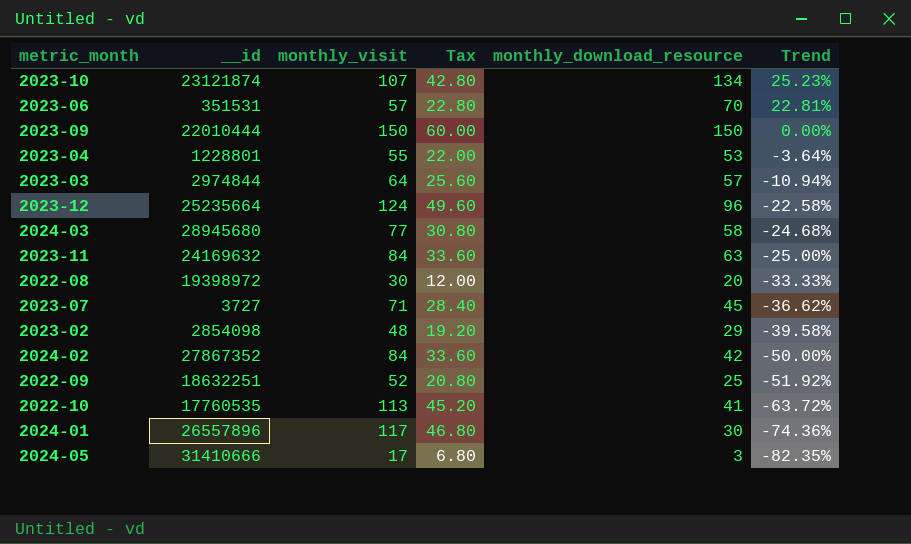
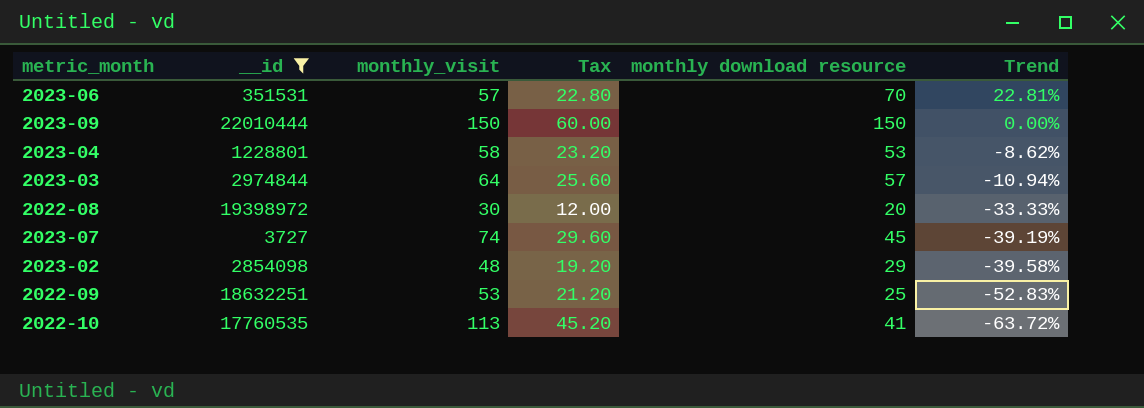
filter: none -> __id <= 22010444
column name: monthly_download_resource -> monthly download resource
2023-04 | monthly_visit: 55 -> 58
2023-04 | Tax: 22.00 -> 23.20
2023-04 | Trend: -3.64% -> -8.62%
2023-07 | monthly_visit: 71 -> 74
2023-07 | Tax: 28.40 -> 29.60
2023-07 | Trend: -36.62% -> -39.19%
2022-09 | monthly_visit: 52 -> 53
2022-09 | Tax: 20.80 -> 21.20
2022-09 | Trend: -51.92% -> -52.83%

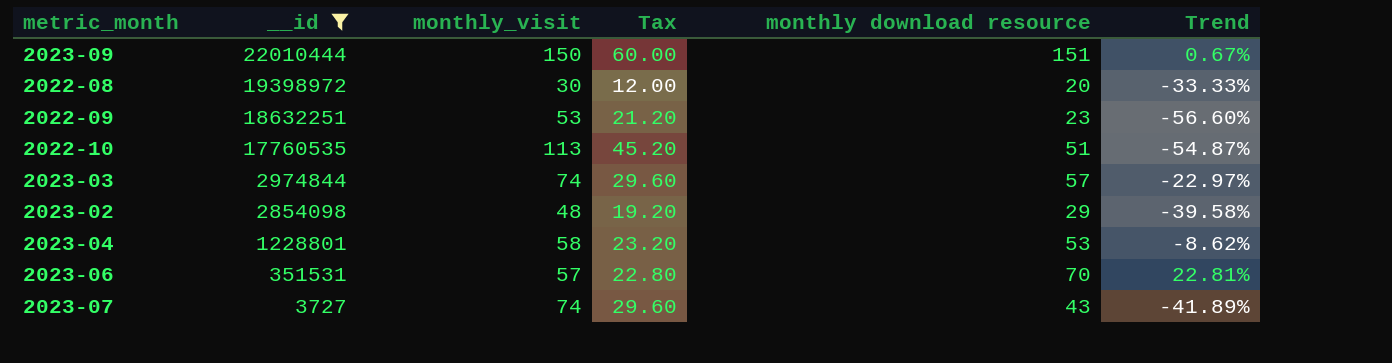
row order: Trend descending -> __id descending
2023-09 | monthly download resource: 150 -> 151
2023-09 | Trend: 0.00% -> 0.67%
2022-09 | monthly download resource: 25 -> 23
2022-09 | Trend: -52.83% -> -56.60%
2022-10 | monthly download resource: 41 -> 51
2022-10 | Trend: -63.72% -> -54.87%
2023-03 | monthly_visit: 64 -> 74
2023-03 | Tax: 25.60 -> 29.60
2023-03 | Trend: -10.94% -> -22.97%
2023-07 | monthly download resource: 45 -> 43
2023-07 | Trend: -39.19% -> -41.89%

